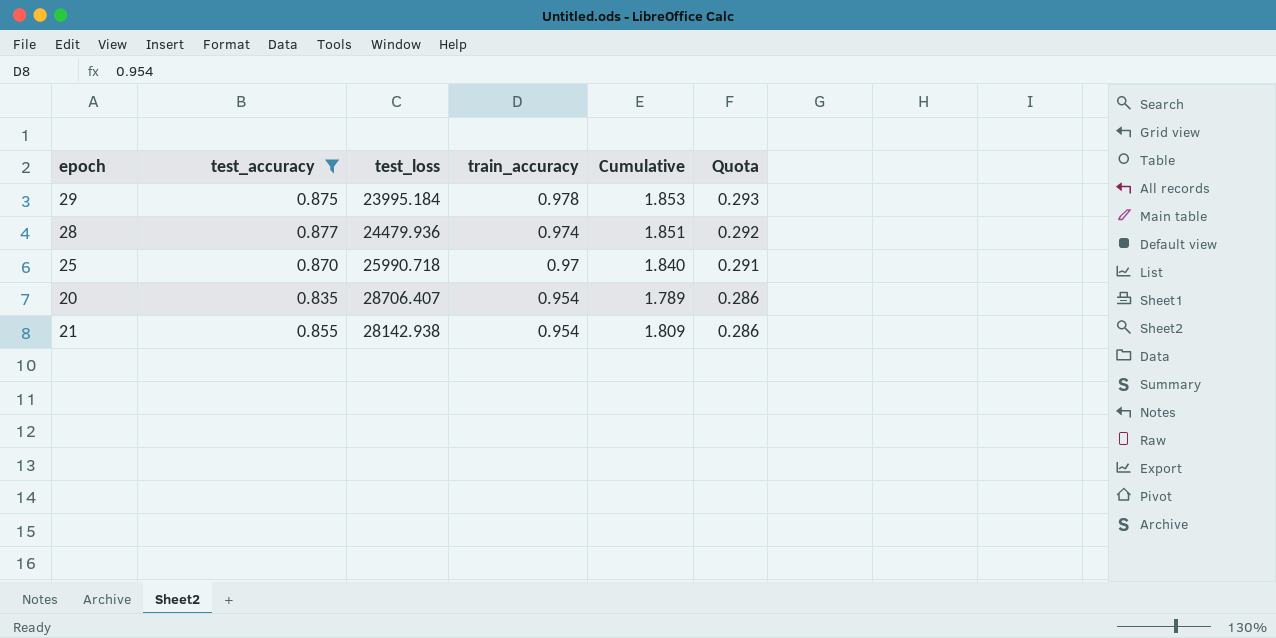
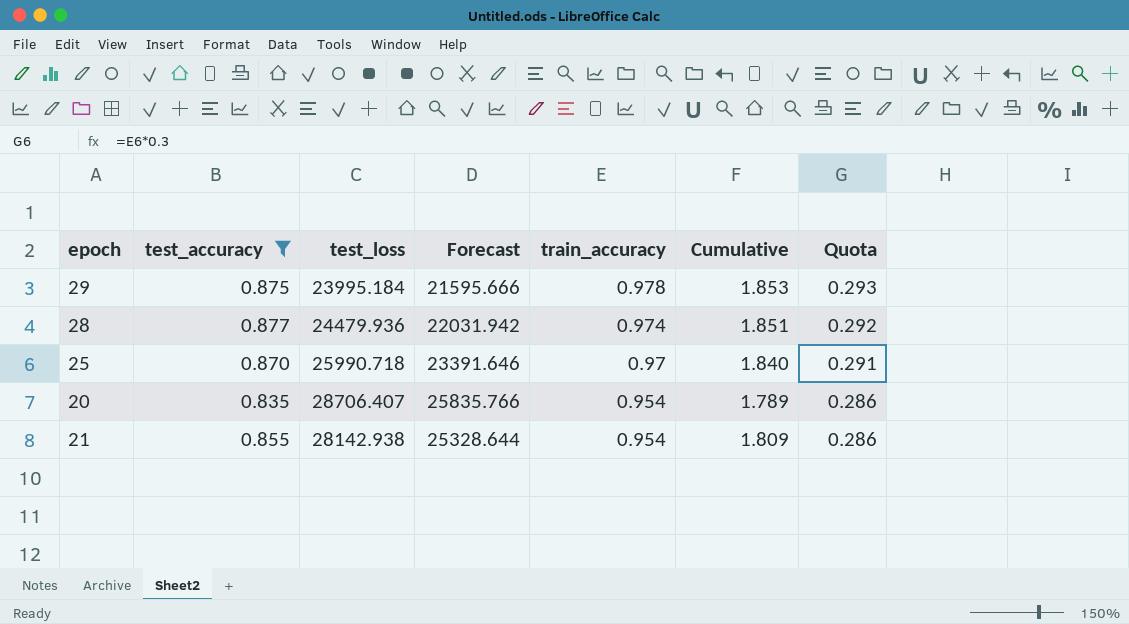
column Forecast | formula: none -> [test_loss] * 0.9

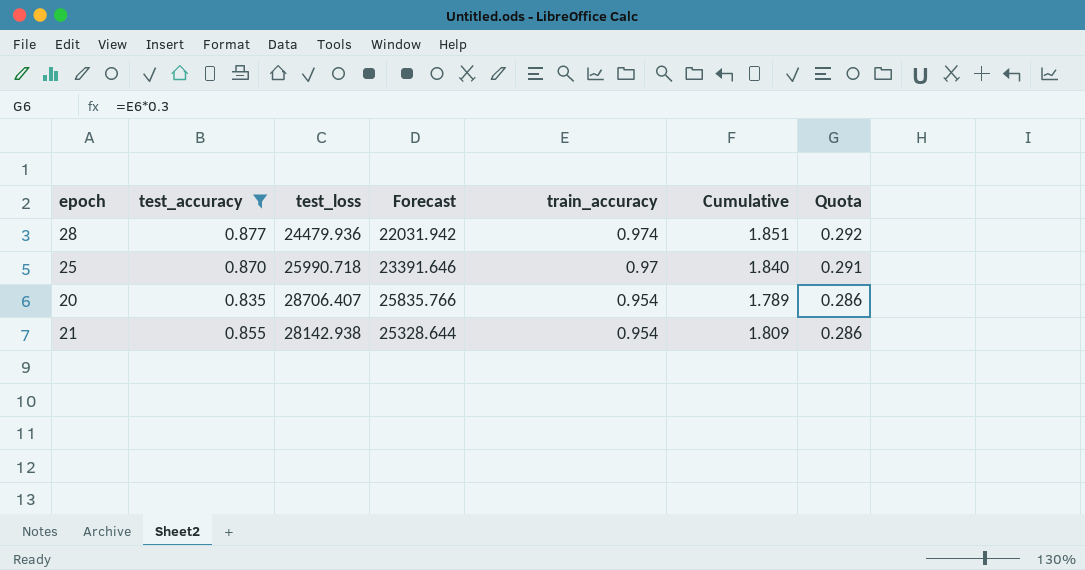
row 29: 0.875 | 23995.184 | 21595.666 | 0.978 | 1.853 | 0.293 -> none

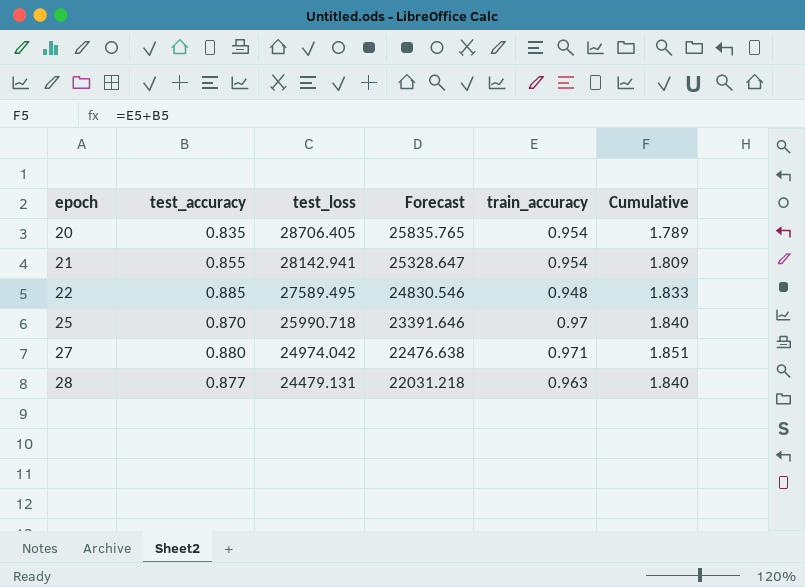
filter: test_accuracy <= 0.877 -> none
row order: train_accuracy descending -> epoch ascending
column Quota | formula: [train_accuracy] * 0.3 -> none
20 | test_loss: 28706.407 -> 28706.405
20 | Forecast: 25835.766 -> 25835.765
21 | test_loss: 28142.938 -> 28142.941
21 | Forecast: 25328.644 -> 25328.647
28 | test_loss: 24479.936 -> 24479.131
28 | Forecast: 22031.942 -> 22031.218
28 | train_accuracy: 0.974 -> 0.963
28 | Cumulative: 1.851 -> 1.840

